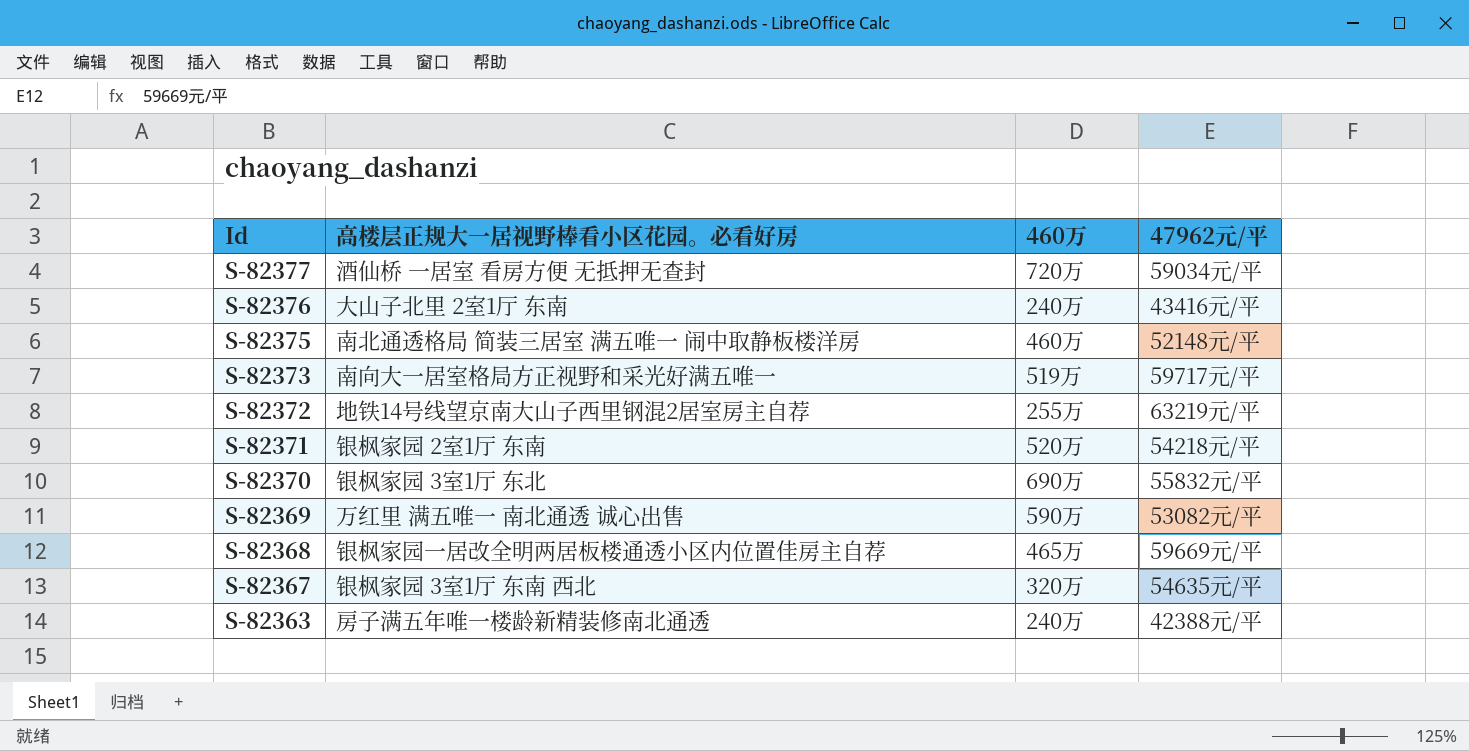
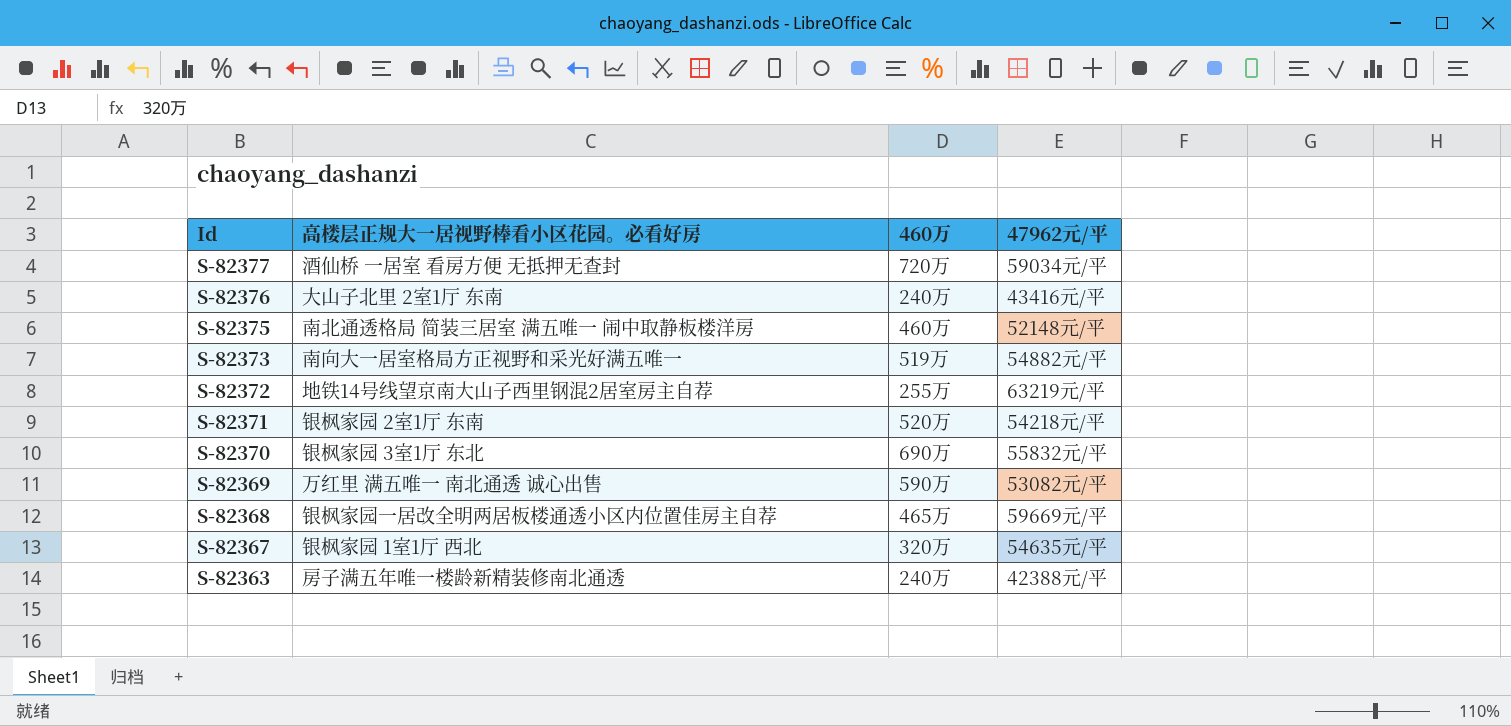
S-82373 | 47962元/平: 59717元/平 -> 54882元/平
S-82367 | 高楼层正规大一居视野棒看小区花园。必看好房: 银枫家园 3室1厅 东南 西北 -> 银枫家园 1室1厅 西北

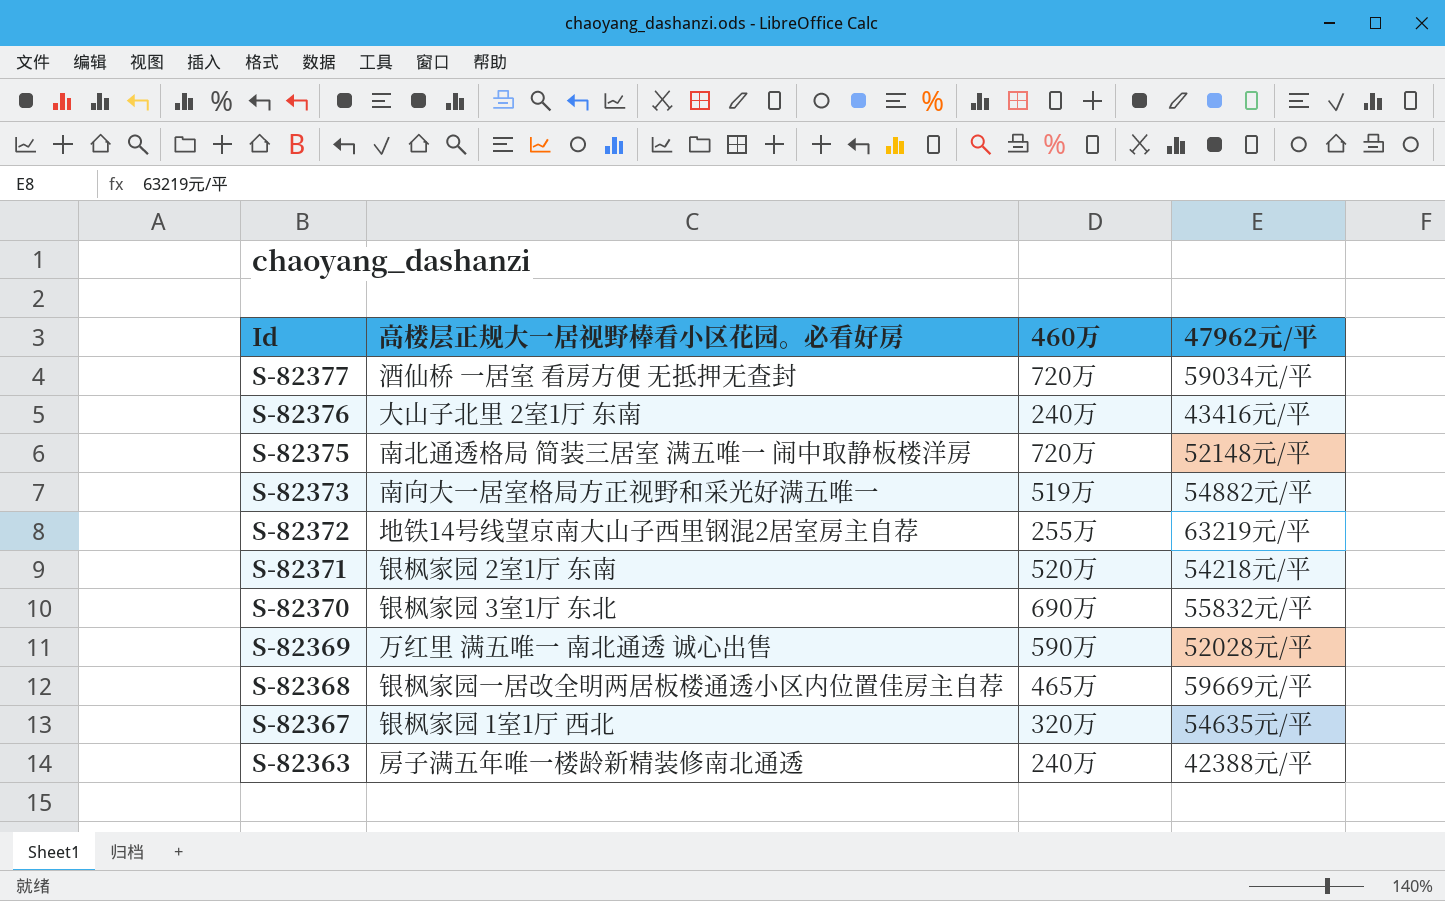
S-82375 | 460万: 460万 -> 720万
S-82369 | 47962元/平: 53082元/平 -> 52028元/平

